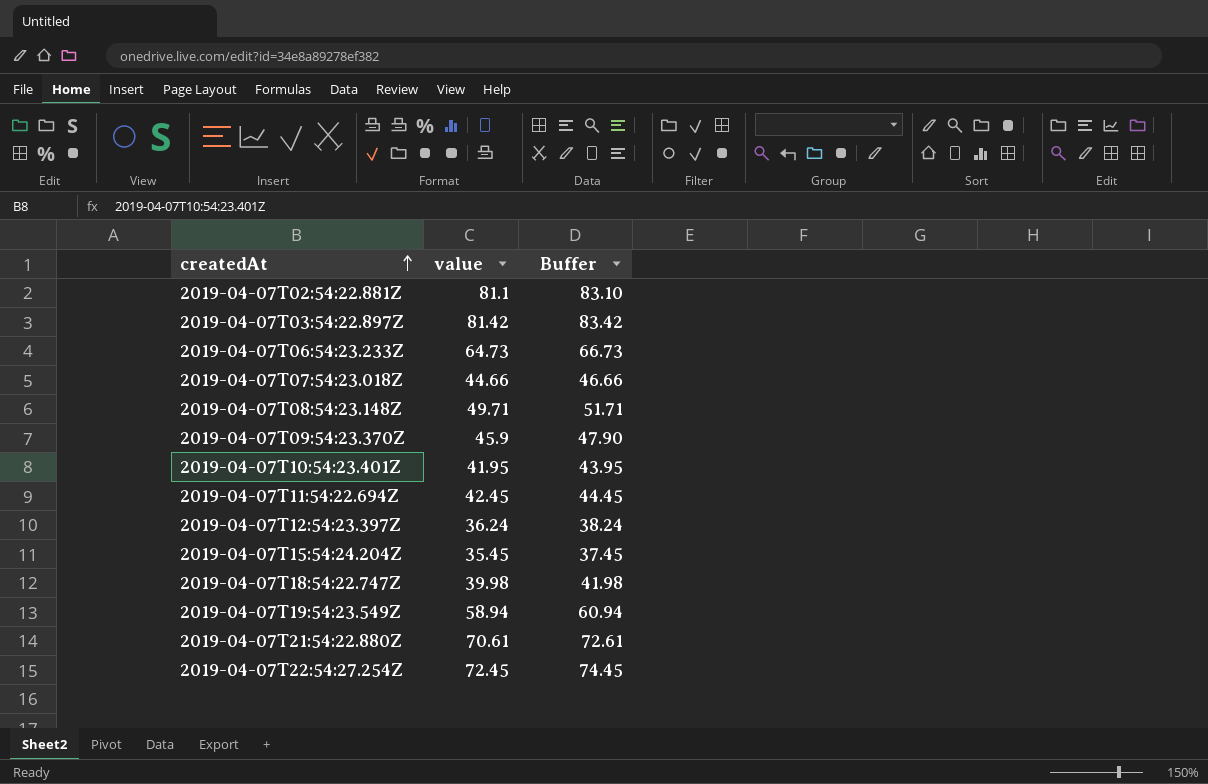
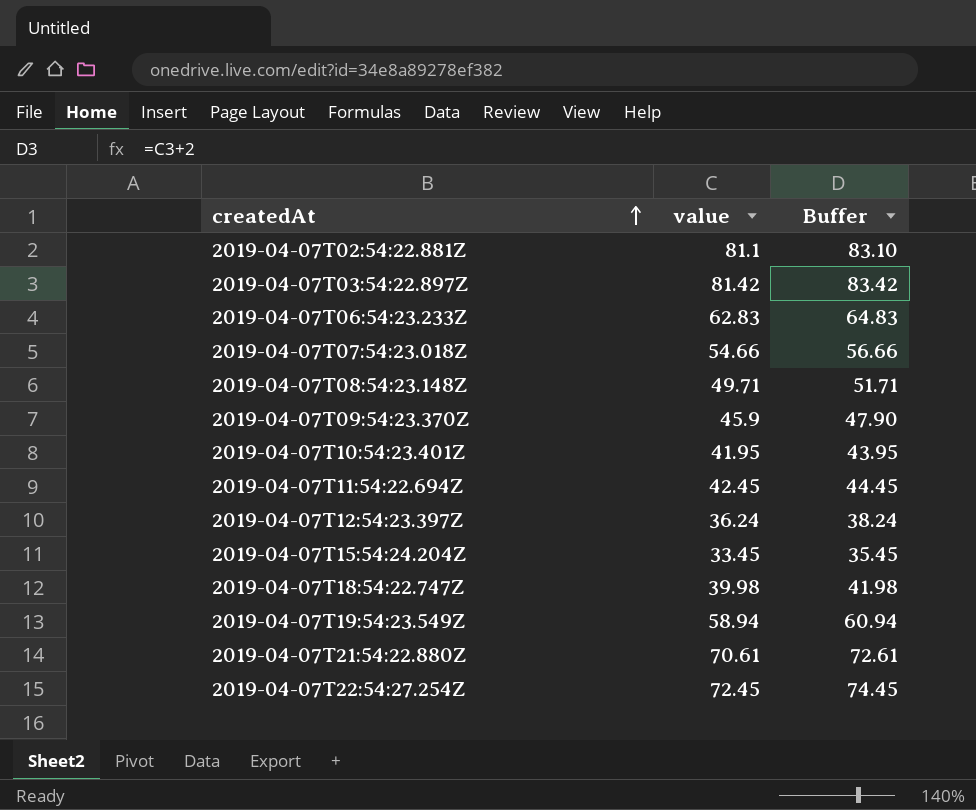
2019-04-07T06:54:23.233Z | value: 64.73 -> 62.83
2019-04-07T06:54:23.233Z | Buffer: 66.73 -> 64.83
2019-04-07T07:54:23.018Z | value: 44.66 -> 54.66
2019-04-07T07:54:23.018Z | Buffer: 46.66 -> 56.66
2019-04-07T15:54:24.204Z | value: 35.45 -> 33.45
2019-04-07T15:54:24.204Z | Buffer: 37.45 -> 35.45

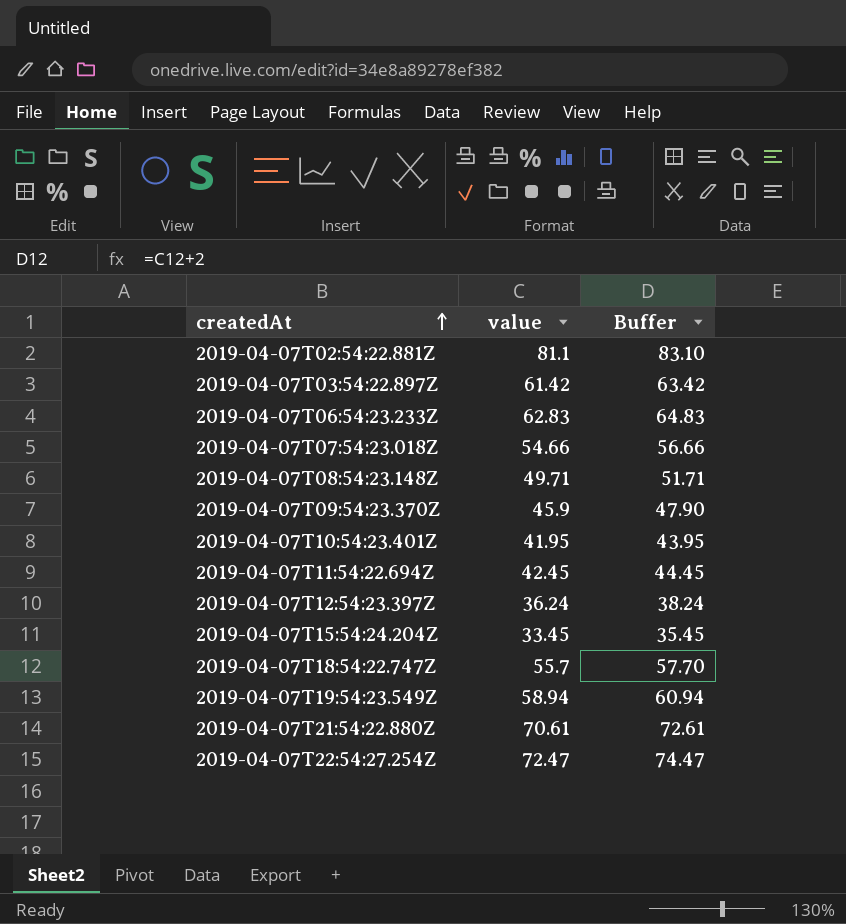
2019-04-07T03:54:22.897Z | value: 81.42 -> 61.42
2019-04-07T03:54:22.897Z | Buffer: 83.42 -> 63.42
2019-04-07T18:54:22.747Z | value: 39.98 -> 55.7
2019-04-07T18:54:22.747Z | Buffer: 41.98 -> 57.70
2019-04-07T22:54:27.254Z | value: 72.45 -> 72.47
2019-04-07T22:54:27.254Z | Buffer: 74.45 -> 74.47

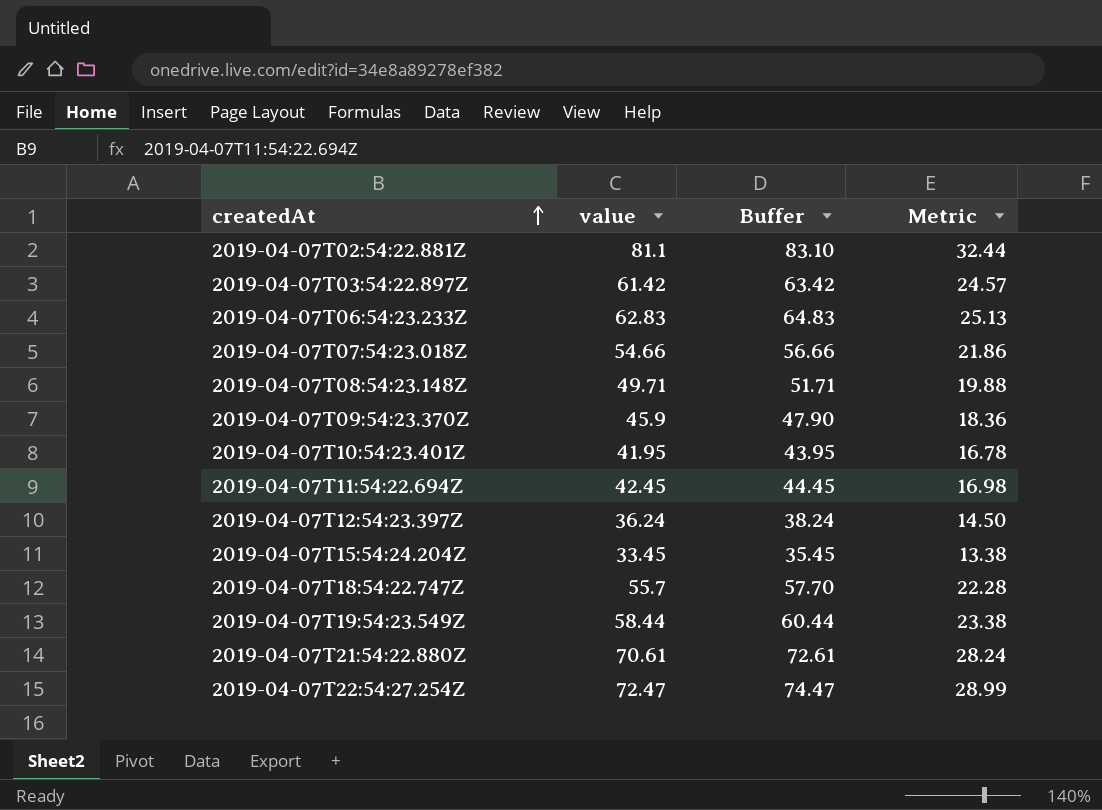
column Metric | formula: none -> [value] * 0.4
2019-04-07T19:54:23.549Z | value: 58.94 -> 58.44
2019-04-07T19:54:23.549Z | Buffer: 60.94 -> 60.44

